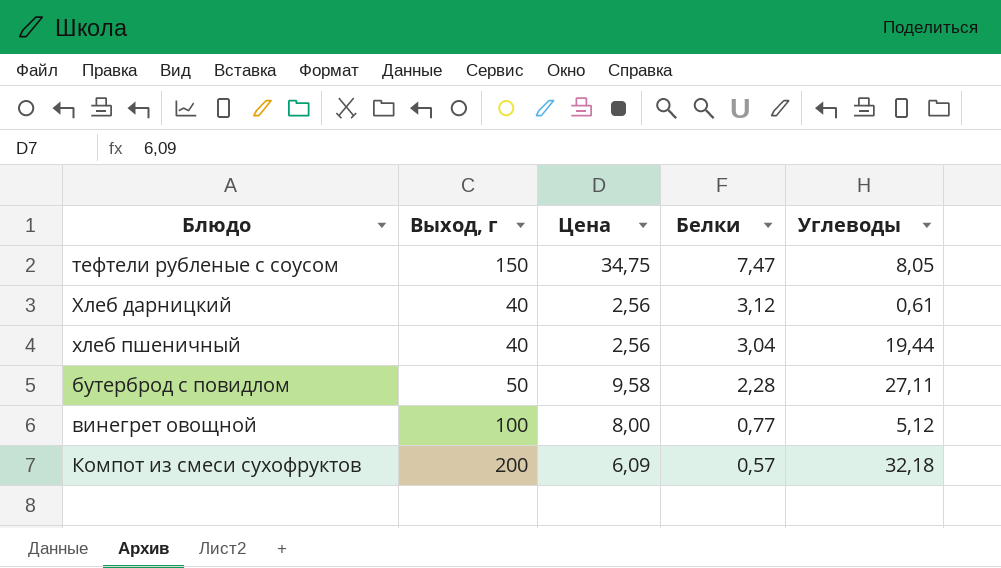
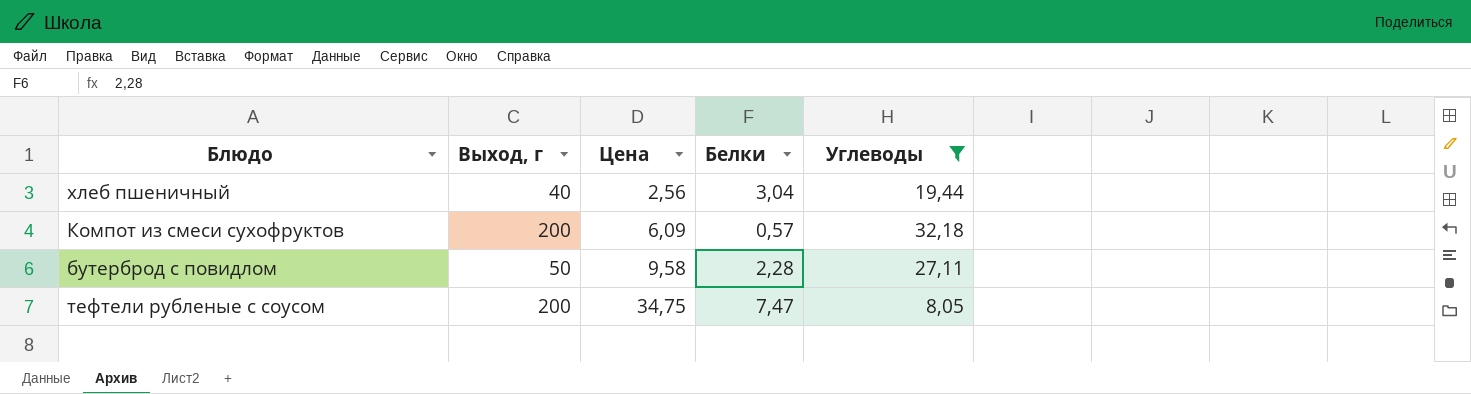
filter: none -> Углеводы >= 8,05
row order: Белки descending -> Цена ascending
тефтели рубленые с соусом | Выход, г: 150 -> 200

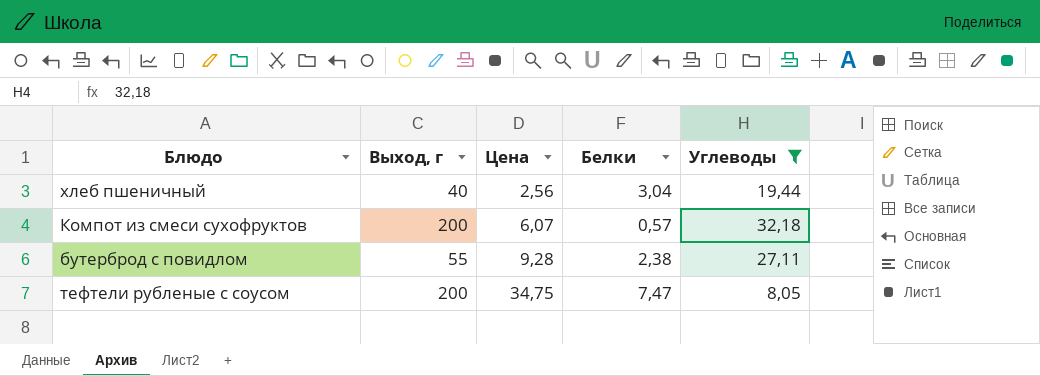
Компот из смеси сухофруктов | Цена: 6,09 -> 6,07
бутерброд с повидлом | Выход, г: 50 -> 55
бутерброд с повидлом | Цена: 9,58 -> 9,28
бутерброд с повидлом | Белки: 2,28 -> 2,38

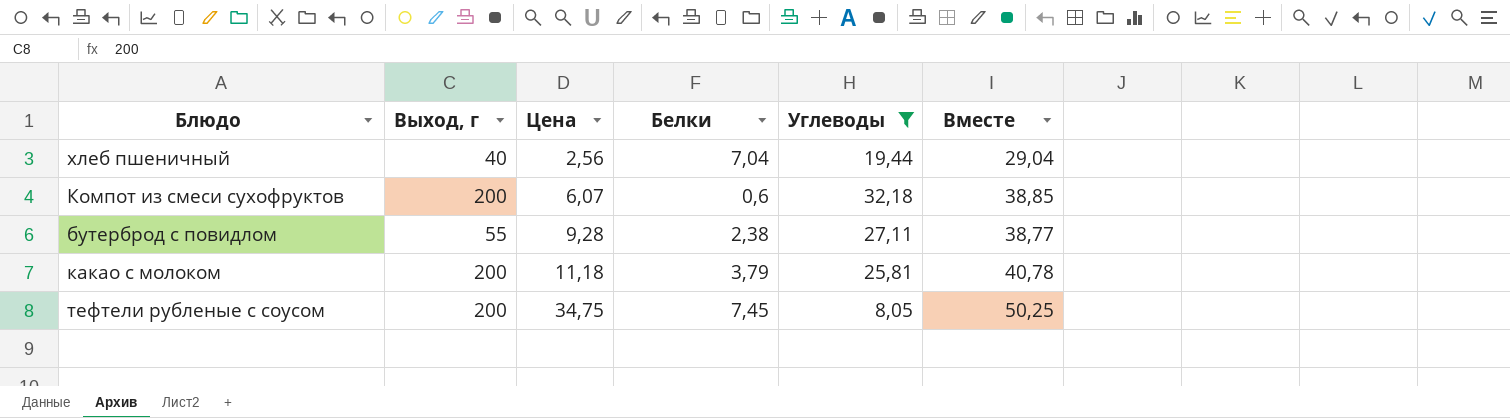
column Вместе | formula: none -> [Цена] + [Белки] + [Углеводы]
хлеб пшеничный | Белки: 3,04 -> 7,04
Компот из смеси сухофруктов | Белки: 0,57 -> 0,6
row какао с молоком: none -> 200 | 11,18 | 3,79 | 25,81 | 40,78
тефтели рубленые с соусом | Белки: 7,47 -> 7,45

